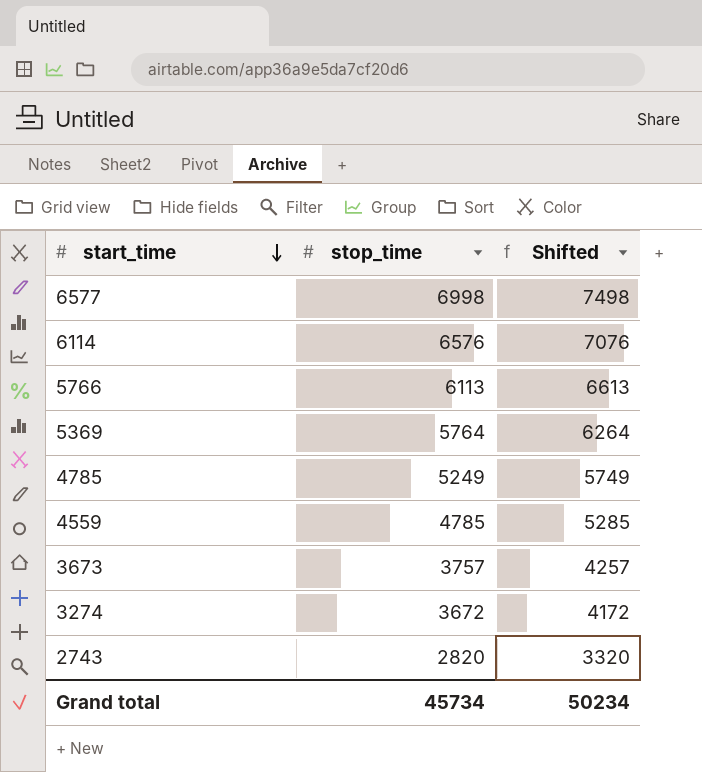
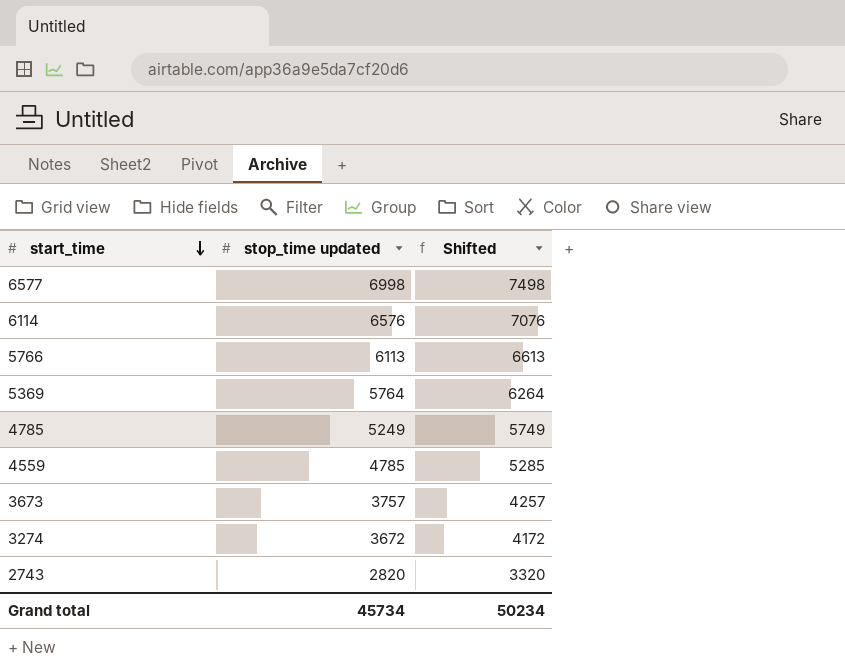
column name: stop_time -> stop_time updated

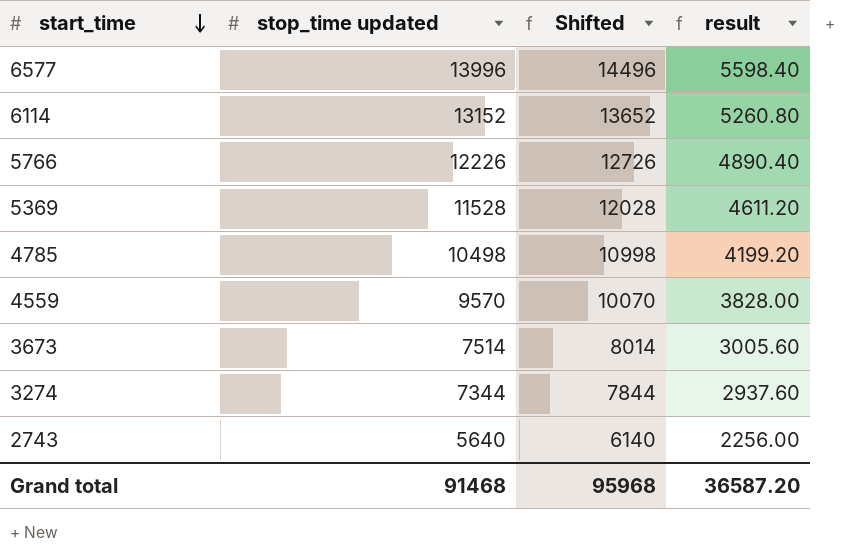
column result | formula: none -> [stop_time updated] * 0.4
6577 | stop_time updated: 6998 -> 13996
6577 | Shifted: 7498 -> 14496
6114 | stop_time updated: 6576 -> 13152
6114 | Shifted: 7076 -> 13652
5766 | stop_time updated: 6113 -> 12226
5766 | Shifted: 6613 -> 12726
5369 | stop_time updated: 5764 -> 11528
5369 | Shifted: 6264 -> 12028
4785 | stop_time updated: 5249 -> 10498
4785 | Shifted: 5749 -> 10998
4559 | stop_time updated: 4785 -> 9570
4559 | Shifted: 5285 -> 10070
3673 | stop_time updated: 3757 -> 7514
3673 | Shifted: 4257 -> 8014
3274 | stop_time updated: 3672 -> 7344
3274 | Shifted: 4172 -> 7844
2743 | stop_time updated: 2820 -> 5640
2743 | Shifted: 3320 -> 6140
Grand total | stop_time updated: 45734 -> 91468
Grand total | Shifted: 50234 -> 95968

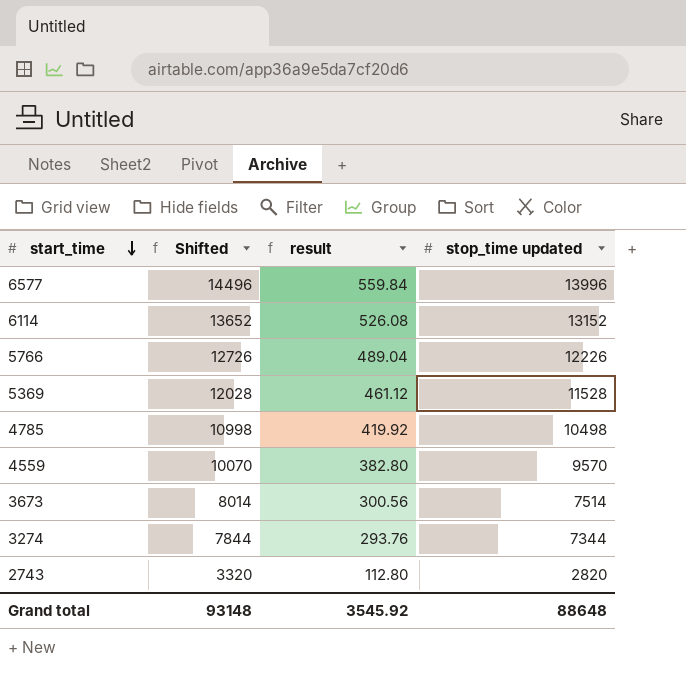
column result | formula: [stop_time updated] * 0.4 -> [stop_time updated] * 0.04
column stop_time updated | position: 2 -> 4
2743 | Shifted: 6140 -> 3320
2743 | stop_time updated: 5640 -> 2820
Grand total | Shifted: 95968 -> 93148
Grand total | result: 36587.20 -> 3545.92
Grand total | stop_time updated: 91468 -> 88648

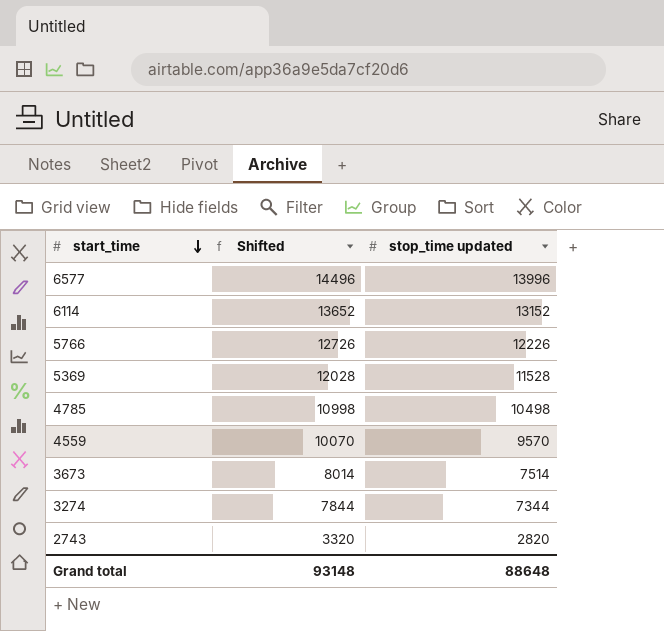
column result | formula: [stop_time updated] * 0.04 -> none

